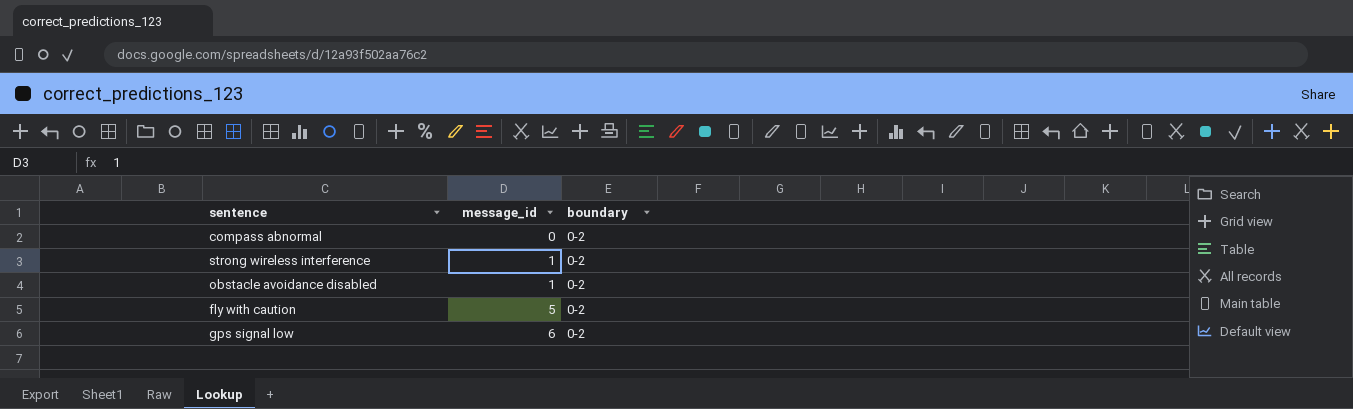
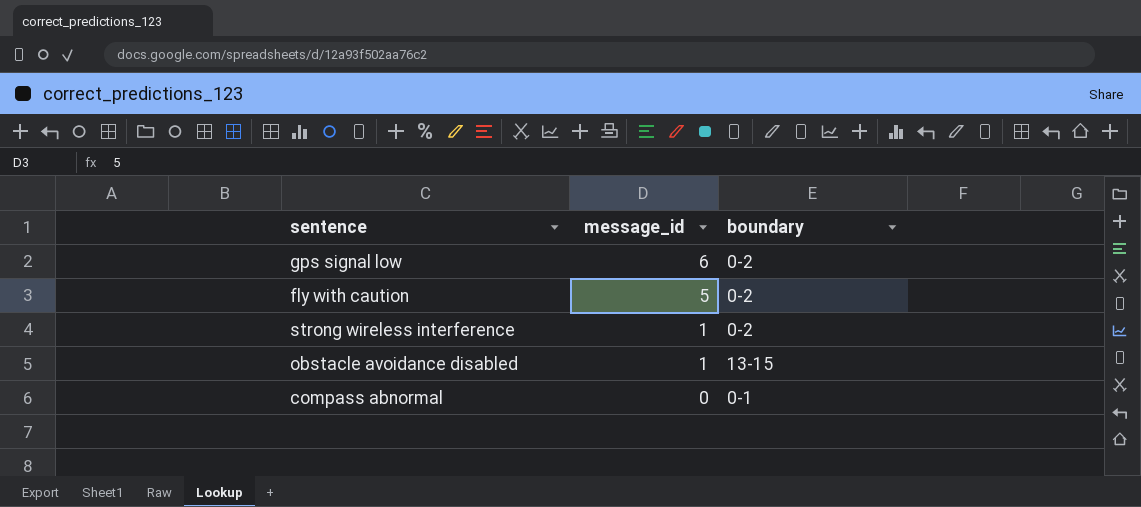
row order: message_id ascending -> message_id descending
obstacle avoidance disabled | boundary: 0-2 -> 13-15
compass abnormal | boundary: 0-2 -> 0-1

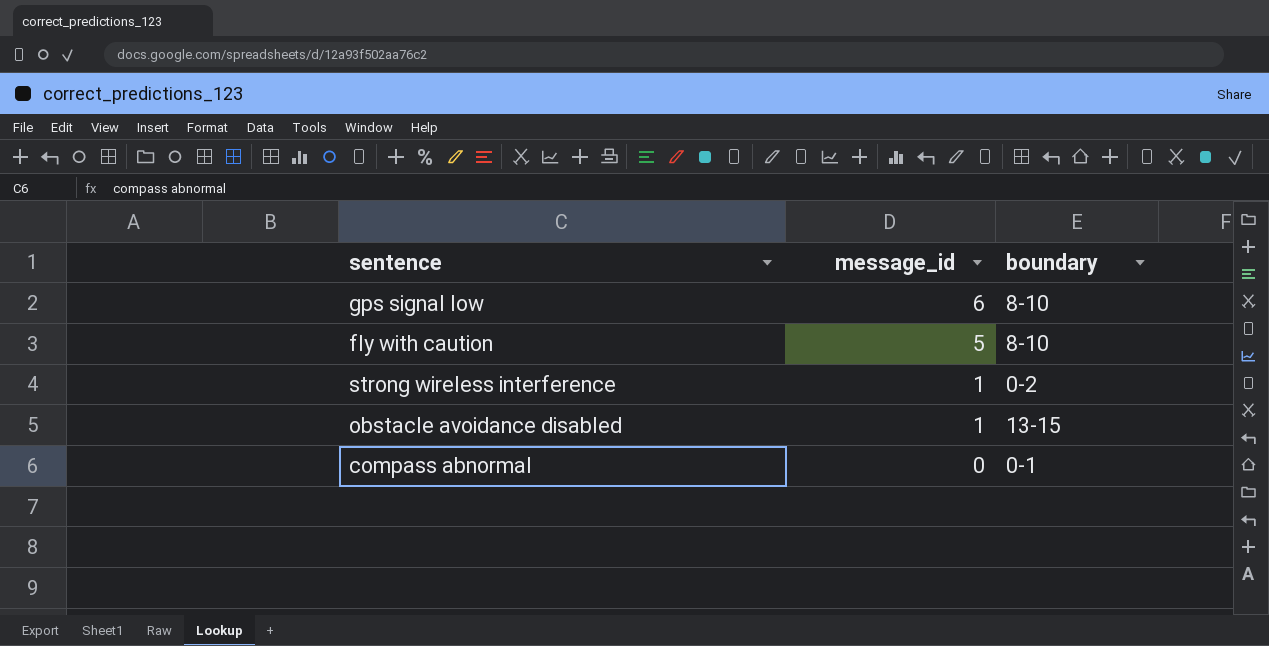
gps signal low | boundary: 0-2 -> 8-10
fly with caution | boundary: 0-2 -> 8-10

